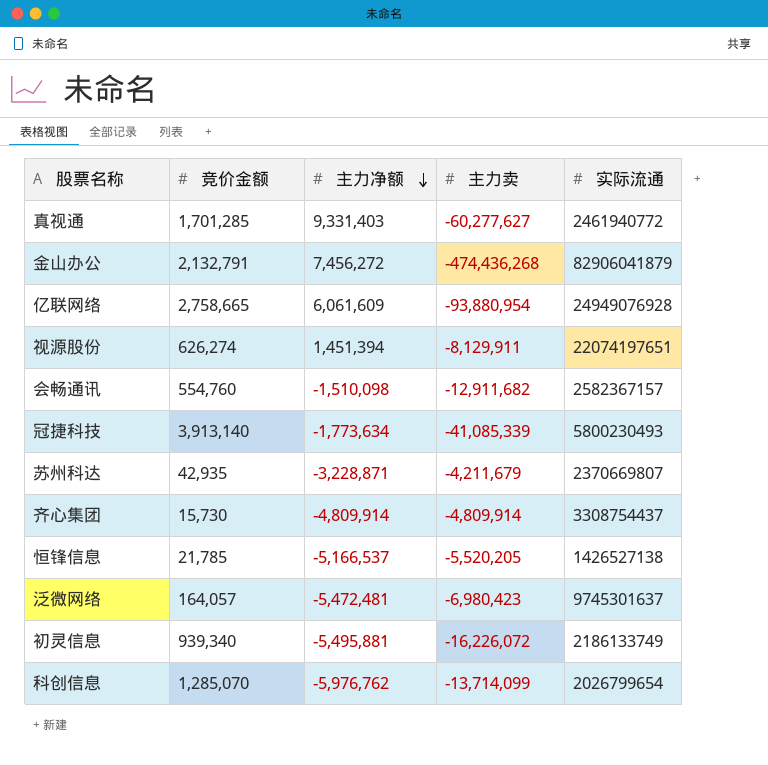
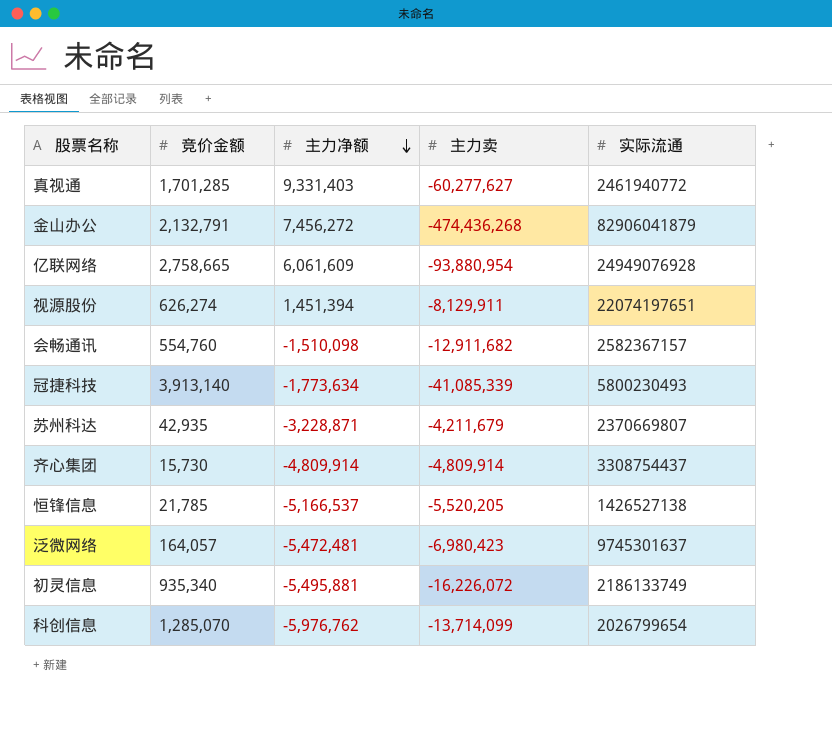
初灵信息 | 竞价金额: 939,340 -> 935,340

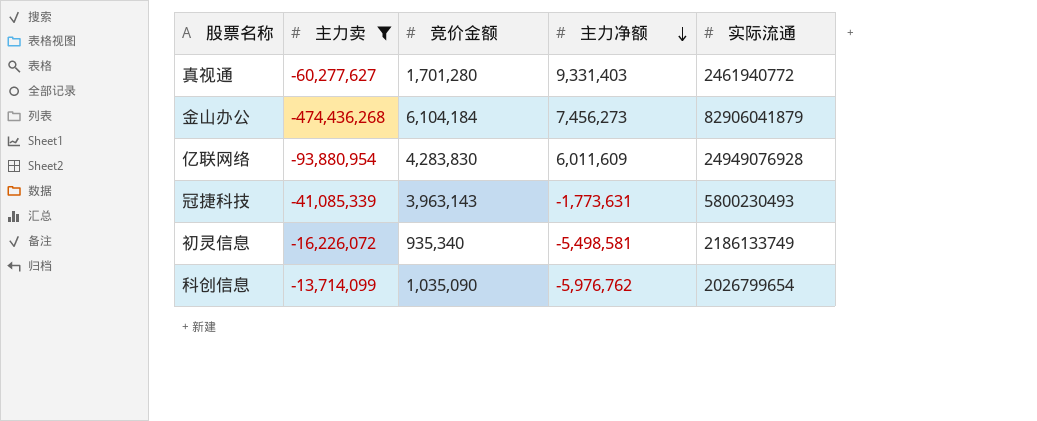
filter: none -> 主力卖 <= -13,714,099
column 主力卖 | position: 4 -> 2
真视通 | 竞价金额: 1,701,285 -> 1,701,280
金山办公 | 竞价金额: 2,132,791 -> 6,104,184
金山办公 | 主力净额: 7,456,272 -> 7,456,273
亿联网络 | 竞价金额: 2,758,665 -> 4,283,830
亿联网络 | 主力净额: 6,061,609 -> 6,011,609
冠捷科技 | 竞价金额: 3,913,140 -> 3,963,143
冠捷科技 | 主力净额: -1,773,634 -> -1,773,631
初灵信息 | 主力净额: -5,495,881 -> -5,498,581
科创信息 | 竞价金额: 1,285,070 -> 1,035,090

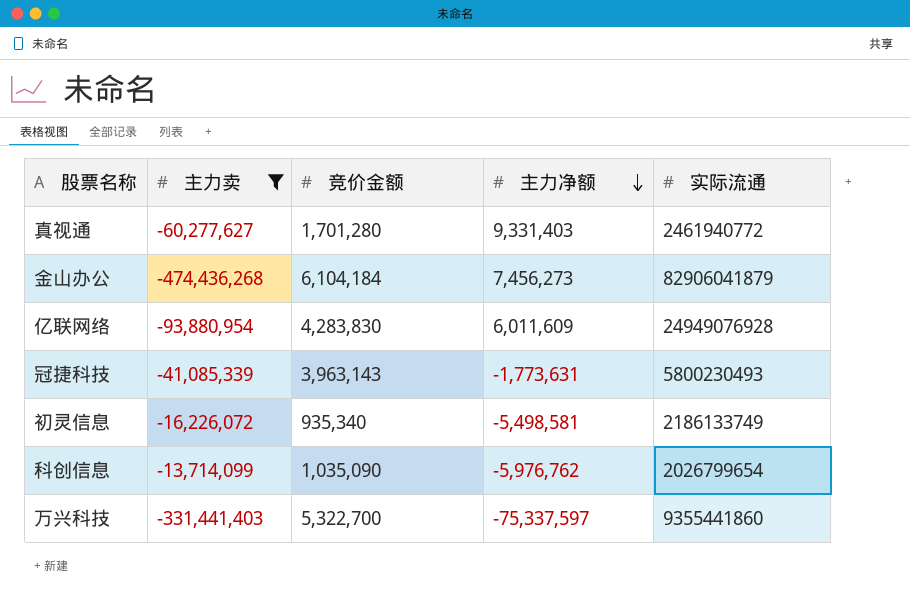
row 万兴科技: none -> -331,441,403 | 5,322,700 | -75,337,597 | 9355441860

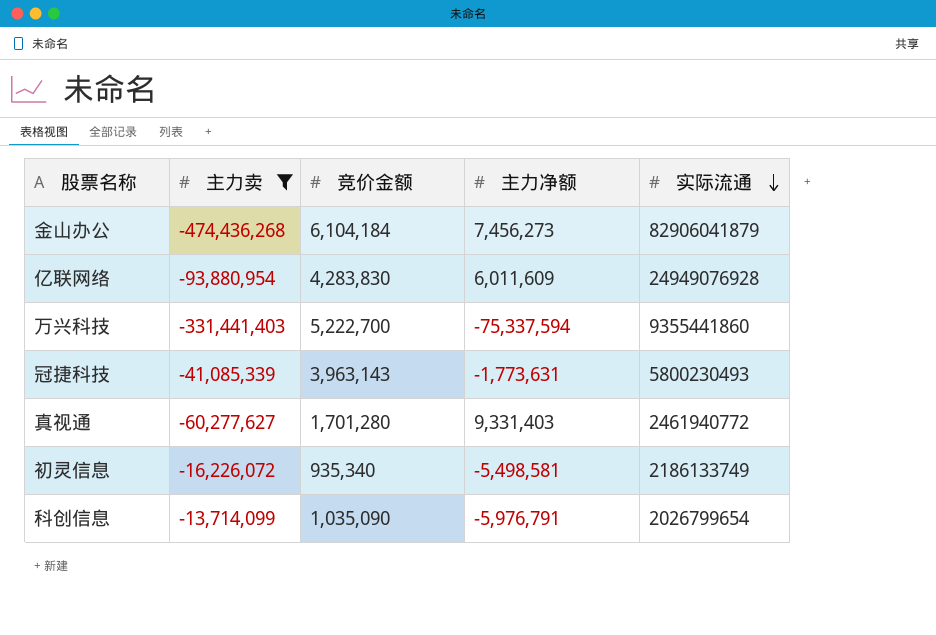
row order: 主力净额 descending -> 实际流通 descending
万兴科技 | 竞价金额: 5,322,700 -> 5,222,700
万兴科技 | 主力净额: -75,337,597 -> -75,337,594
科创信息 | 主力净额: -5,976,762 -> -5,976,791

